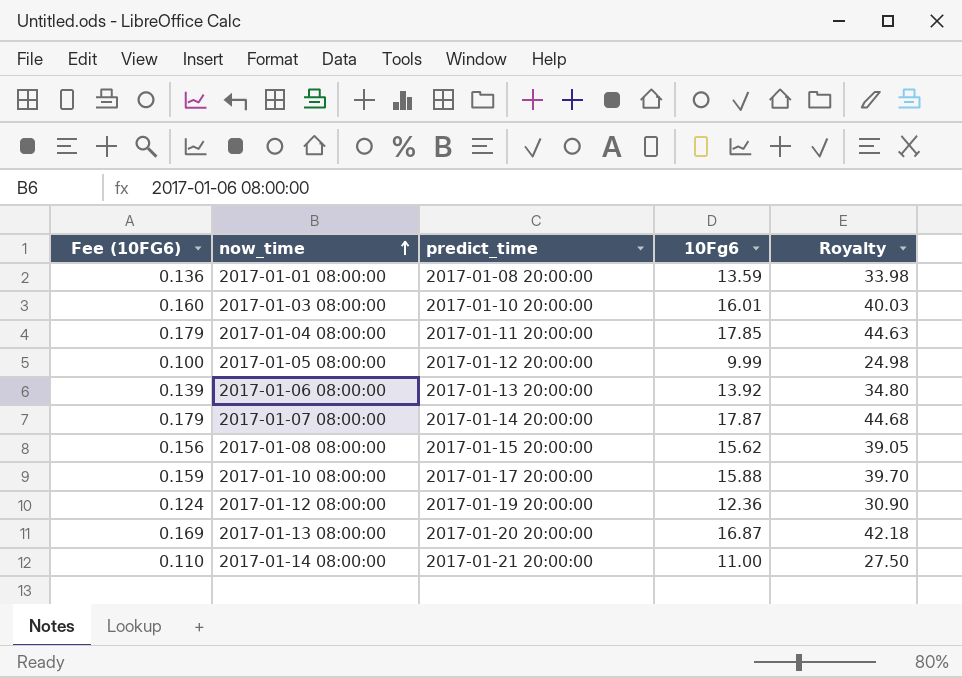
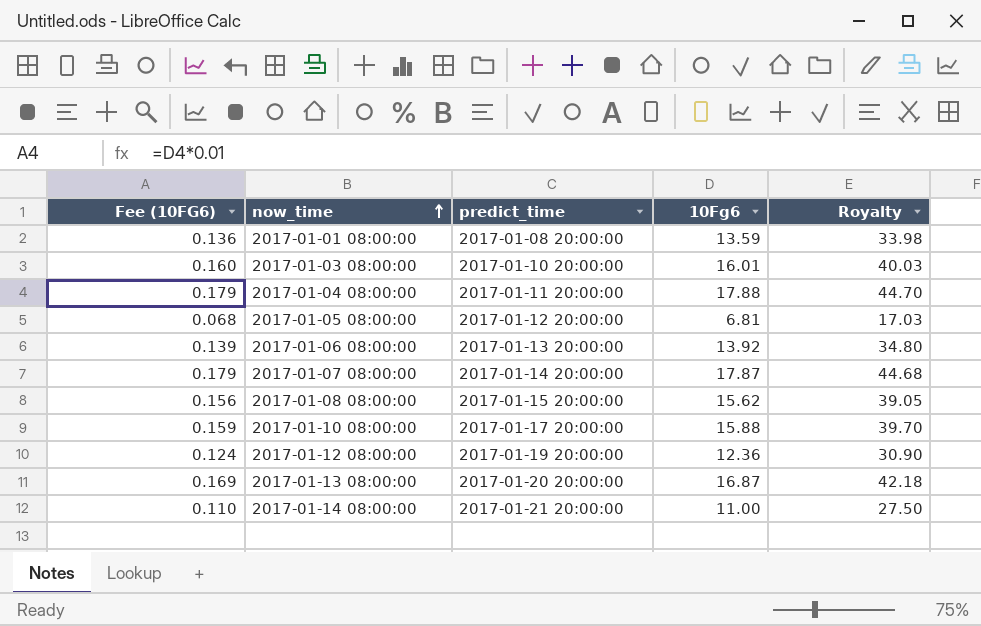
2017-01-04 08:00:00 | 10Fg6: 17.85 -> 17.88
2017-01-04 08:00:00 | Royalty: 44.63 -> 44.70
2017-01-05 08:00:00 | Fee (10FG6): 0.100 -> 0.068
2017-01-05 08:00:00 | 10Fg6: 9.99 -> 6.81
2017-01-05 08:00:00 | Royalty: 24.98 -> 17.03

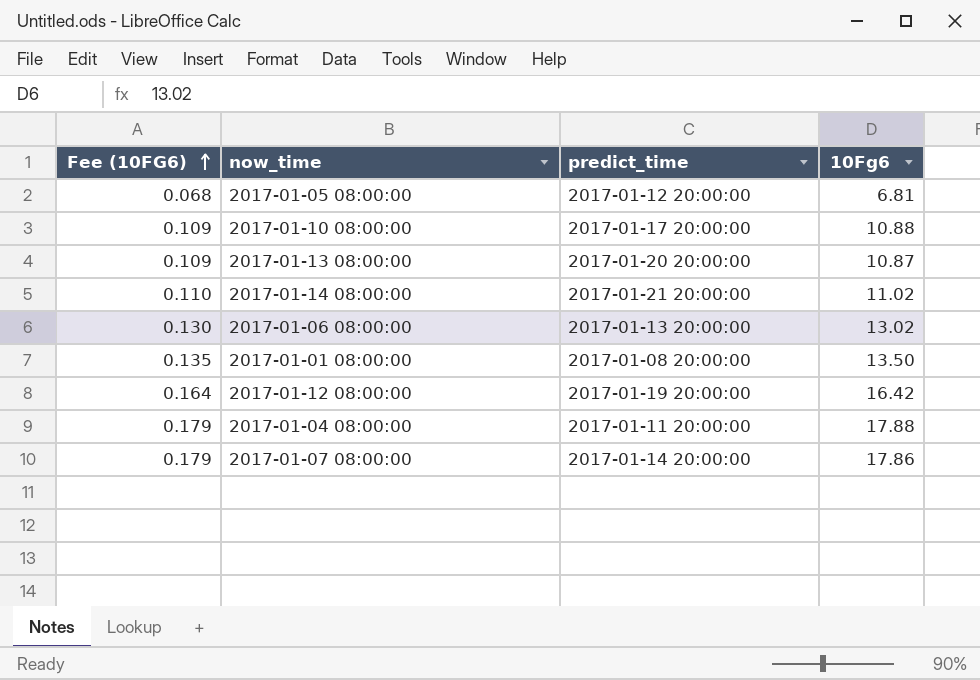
row order: now_time ascending -> Fee (10FG6) ascending
column Royalty | formula: [10Fg6] * 2.5 -> none
row 2017-01-03 08:00:00: 0.160 | 2017-01-10 20:00:00 | 16.01 | 40.03 -> none
row 2017-01-08 08:00:00: 0.156 | 2017-01-15 20:00:00 | 15.62 | 39.05 -> none
2017-01-10 08:00:00 | Fee (10FG6): 0.159 -> 0.109
2017-01-10 08:00:00 | 10Fg6: 15.88 -> 10.88
2017-01-13 08:00:00 | Fee (10FG6): 0.169 -> 0.109
2017-01-13 08:00:00 | 10Fg6: 16.87 -> 10.87
2017-01-14 08:00:00 | 10Fg6: 11.00 -> 11.02
2017-01-06 08:00:00 | Fee (10FG6): 0.139 -> 0.130
2017-01-06 08:00:00 | 10Fg6: 13.92 -> 13.02
2017-01-01 08:00:00 | Fee (10FG6): 0.136 -> 0.135
2017-01-01 08:00:00 | 10Fg6: 13.59 -> 13.50
2017-01-12 08:00:00 | Fee (10FG6): 0.124 -> 0.164
2017-01-12 08:00:00 | 10Fg6: 12.36 -> 16.42
2017-01-07 08:00:00 | 10Fg6: 17.87 -> 17.86

